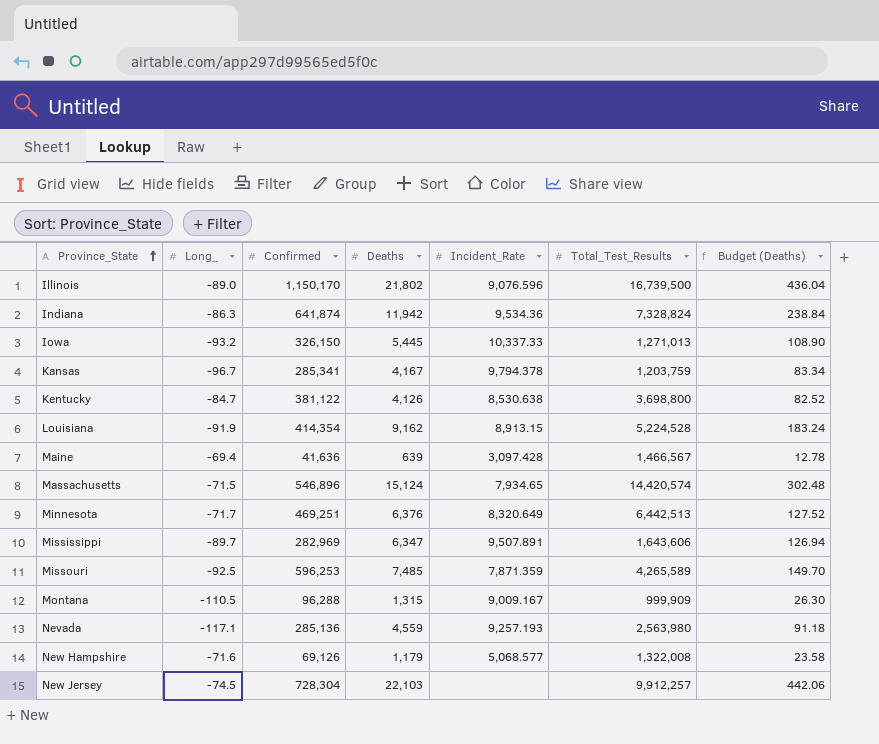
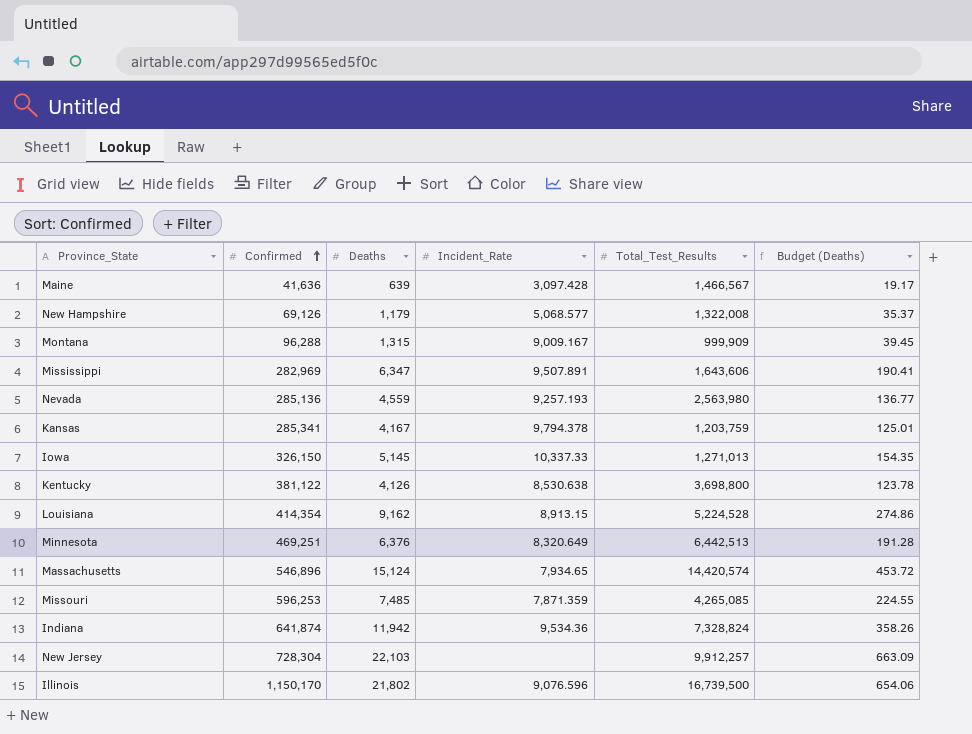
row order: Province_State ascending -> Confirmed ascending
column Long_ | position: 2 -> none
column Budget (Deaths) | formula: [Deaths] * 0.02 -> [Deaths] * 0.03
Iowa | Deaths: 5,445 -> 5,145
Missouri | Total_Test_Results: 4,265,589 -> 4,265,085

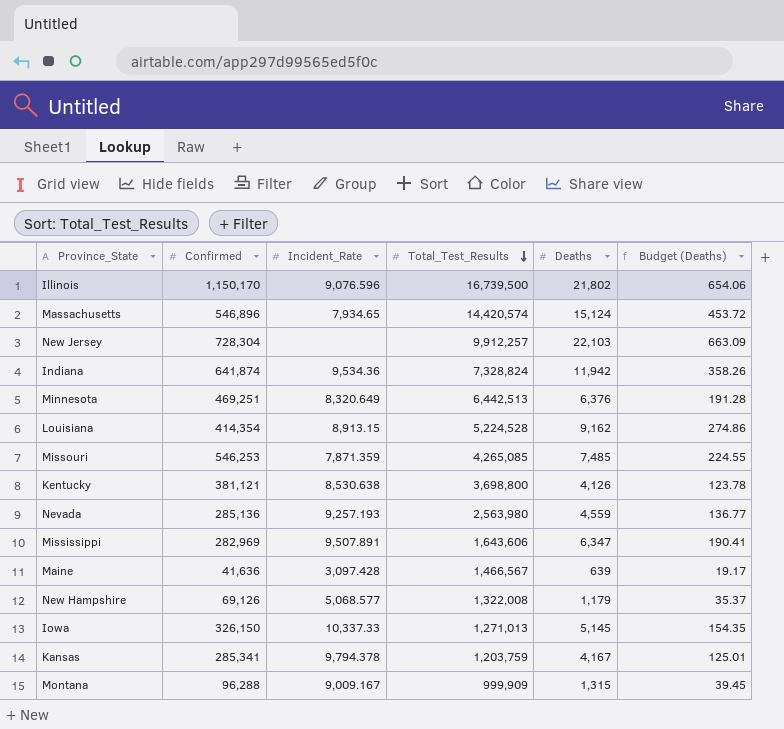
row order: Confirmed ascending -> Total_Test_Results descending
column Deaths | position: 3 -> 5
Missouri | Confirmed: 596,253 -> 546,253
Kentucky | Confirmed: 381,122 -> 381,121

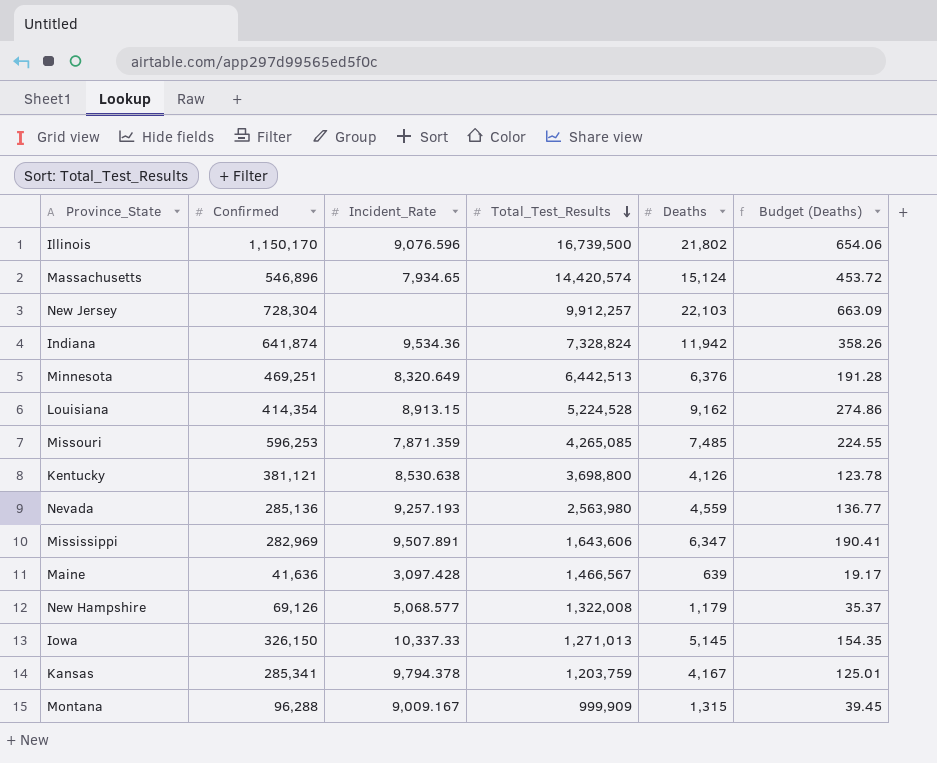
Missouri | Confirmed: 546,253 -> 596,253

